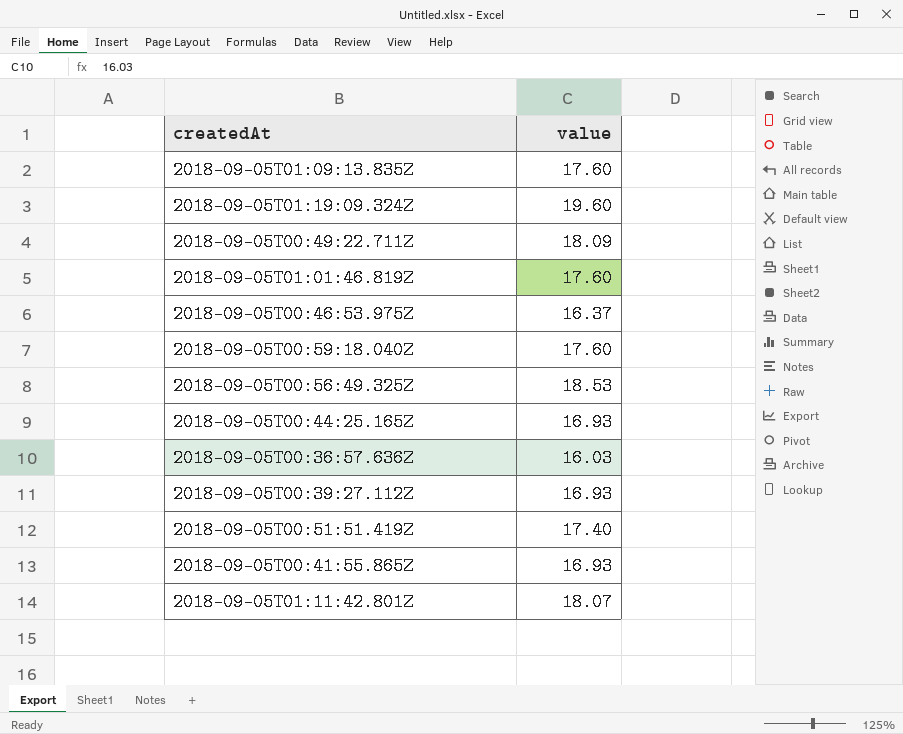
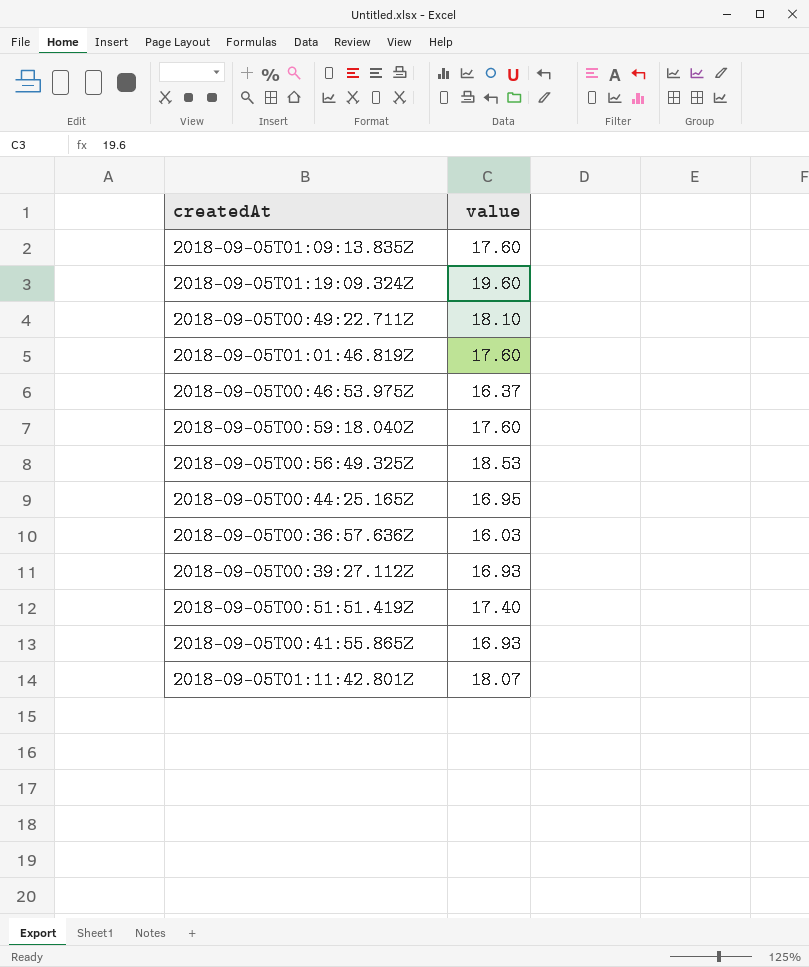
2018-09-05T00:49:22.711Z | value: 18.09 -> 18.10
2018-09-05T00:44:25.165Z | value: 16.93 -> 16.95

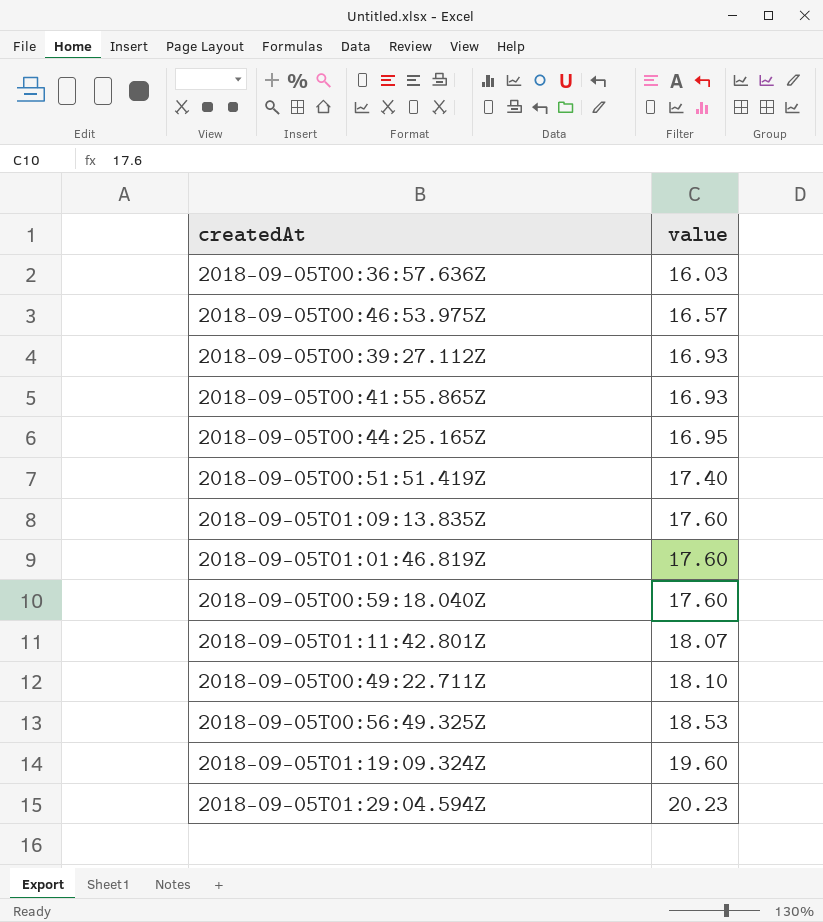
row order: none -> value ascending
2018-09-05T00:46:53.975Z | value: 16.37 -> 16.57
row 2018-09-05T01:29:04.594Z: none -> 20.23

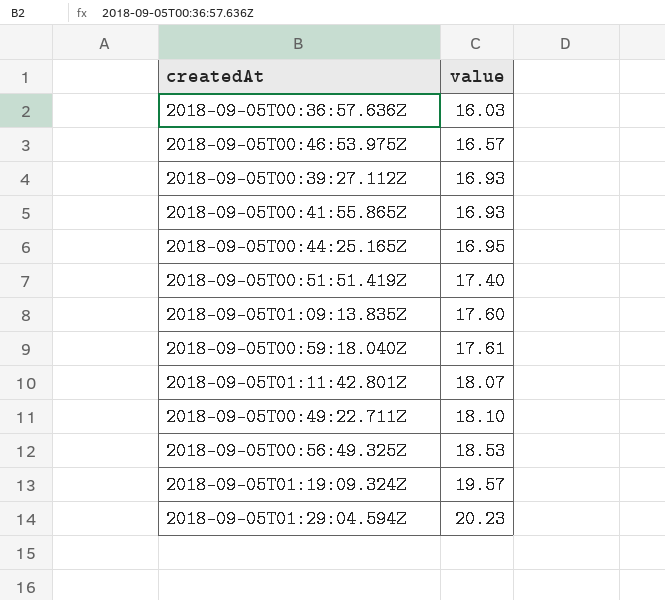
row 2018-09-05T01:01:46.819Z: 17.60 -> none
2018-09-05T00:59:18.040Z | value: 17.60 -> 17.61
2018-09-05T01:19:09.324Z | value: 19.60 -> 19.57

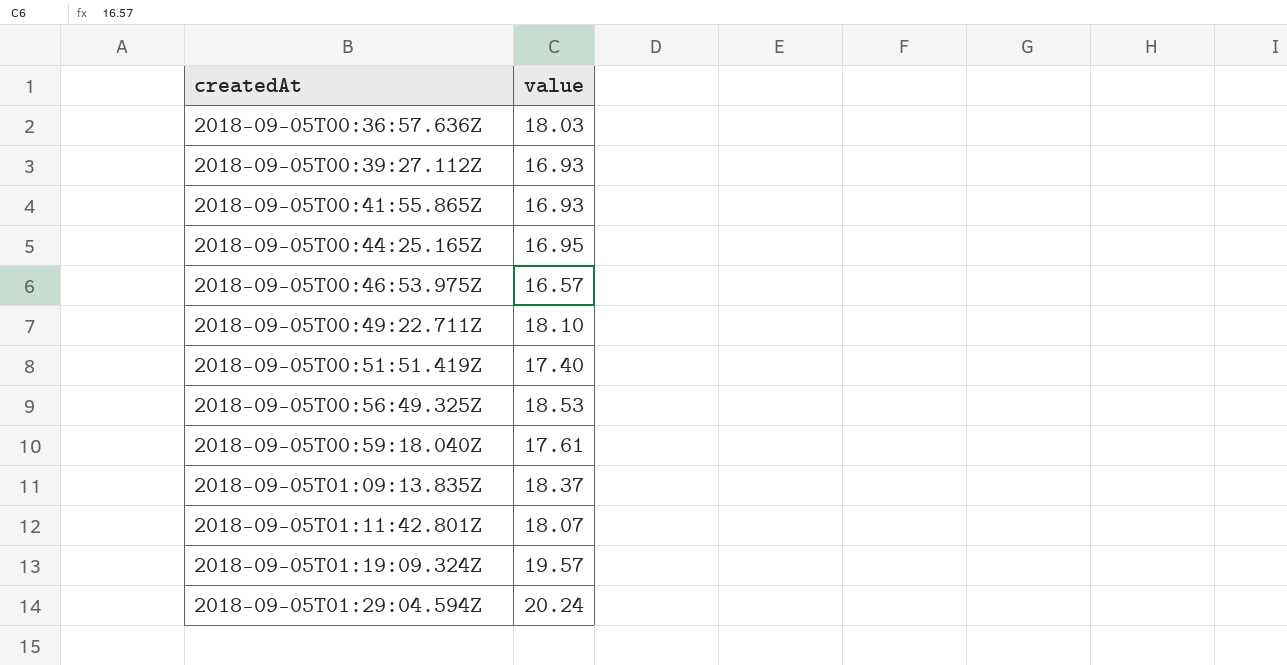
row order: value ascending -> createdAt ascending
2018-09-05T00:36:57.636Z | value: 16.03 -> 18.03
2018-09-05T01:09:13.835Z | value: 17.60 -> 18.37
2018-09-05T01:29:04.594Z | value: 20.23 -> 20.24

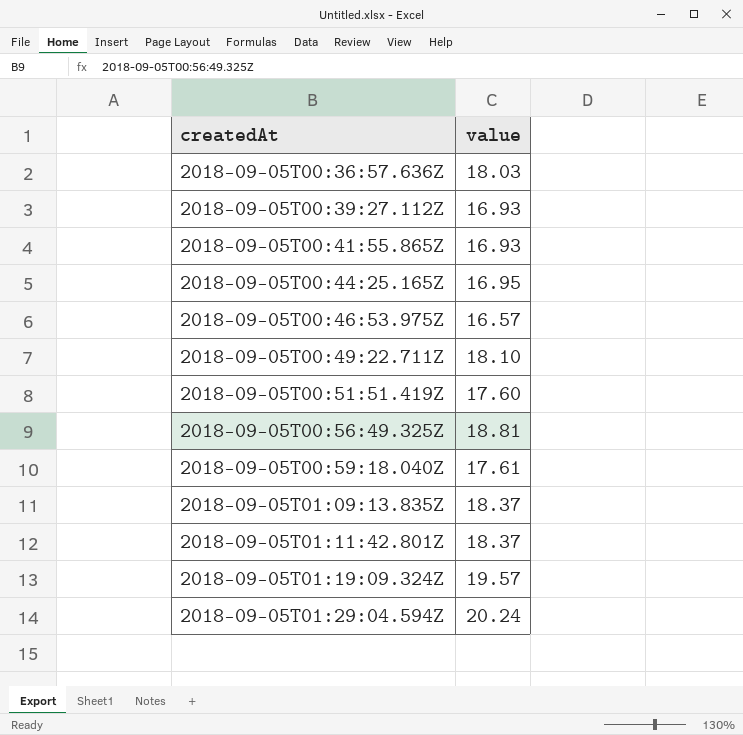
2018-09-05T00:51:51.419Z | value: 17.40 -> 17.60
2018-09-05T00:56:49.325Z | value: 18.53 -> 18.81
2018-09-05T01:11:42.801Z | value: 18.07 -> 18.37

